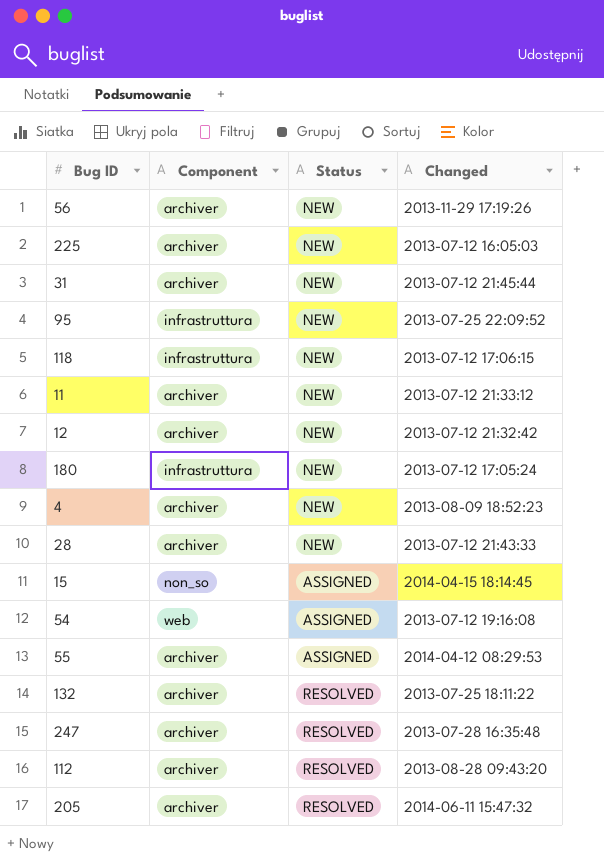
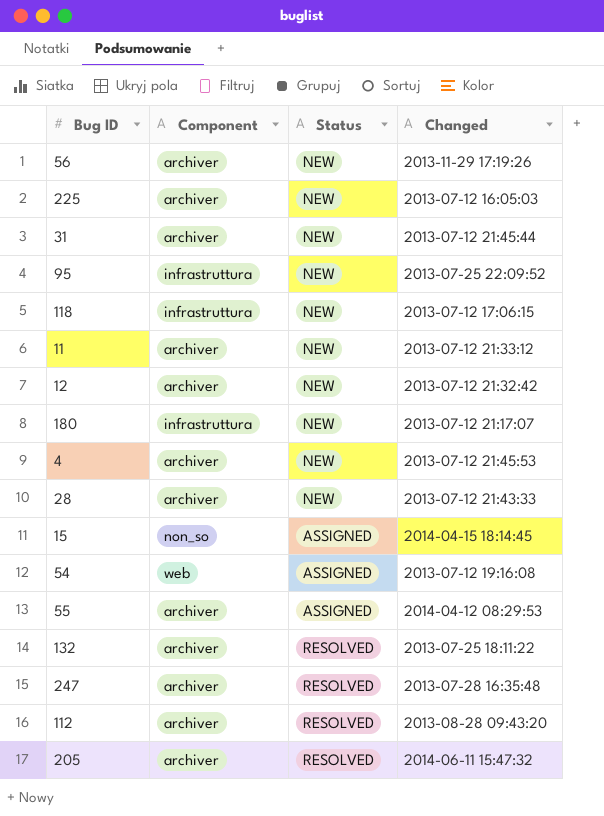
180 | Changed: 2013-07-12 17:05:24 -> 2013-07-12 21:17:07
4 | Changed: 2013-08-09 18:52:23 -> 2013-07-12 21:45:53

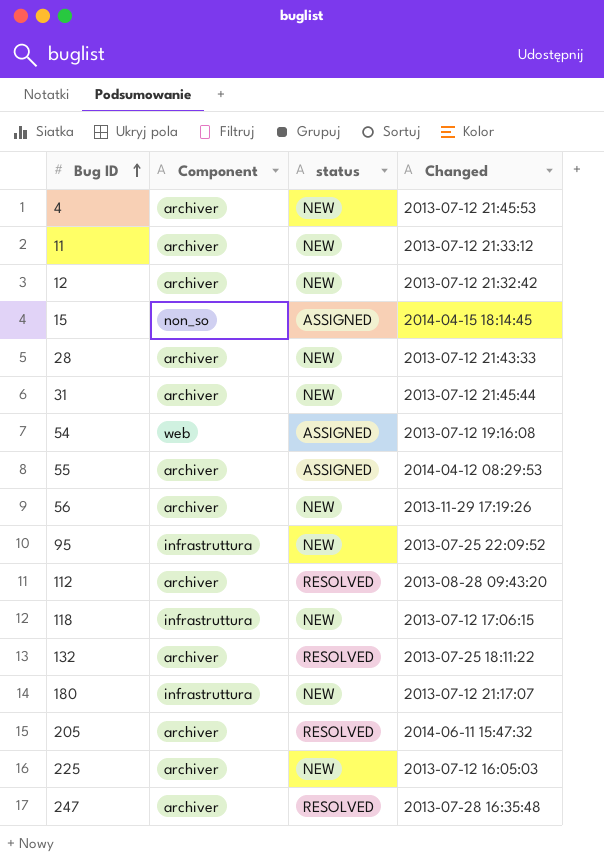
row order: none -> Bug ID ascending
column name: Status -> status

